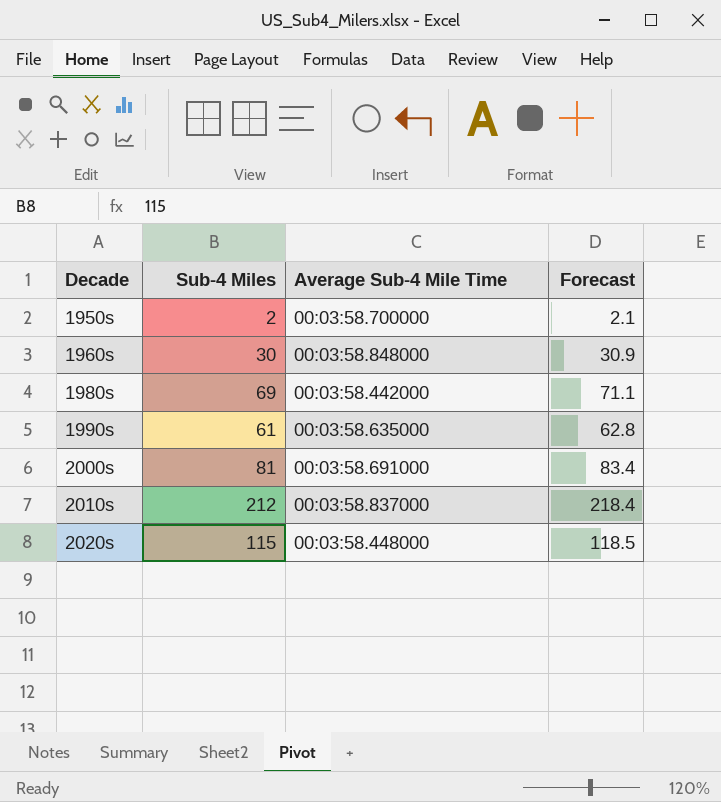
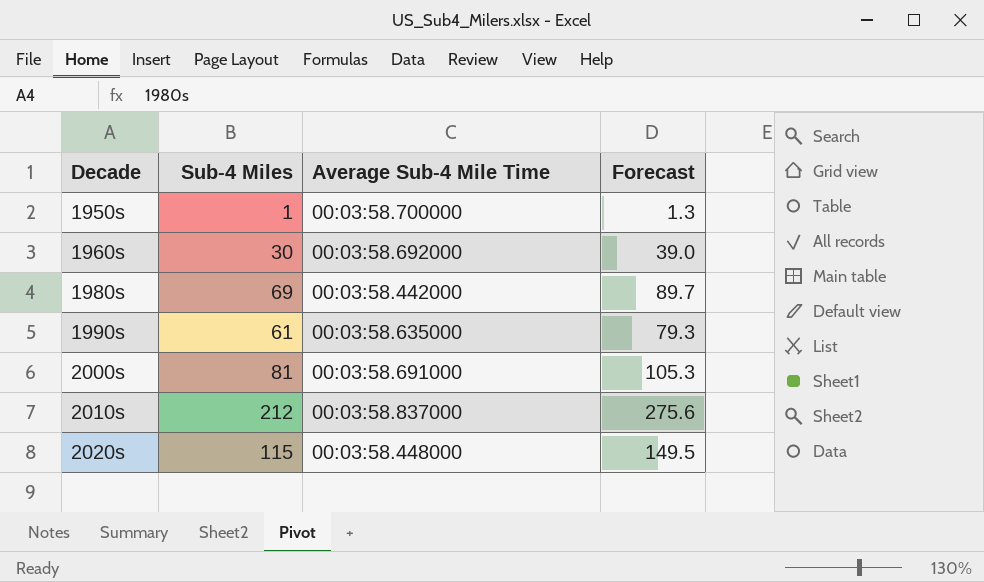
column Forecast | formula: [Sub-4 Miles] * 1.03 -> [Sub-4 Miles] * 1.3
1950s | Sub-4 Miles: 2 -> 1
1960s | Average Sub-4 Mile Time: 00:03:58.848000 -> 00:03:58.692000

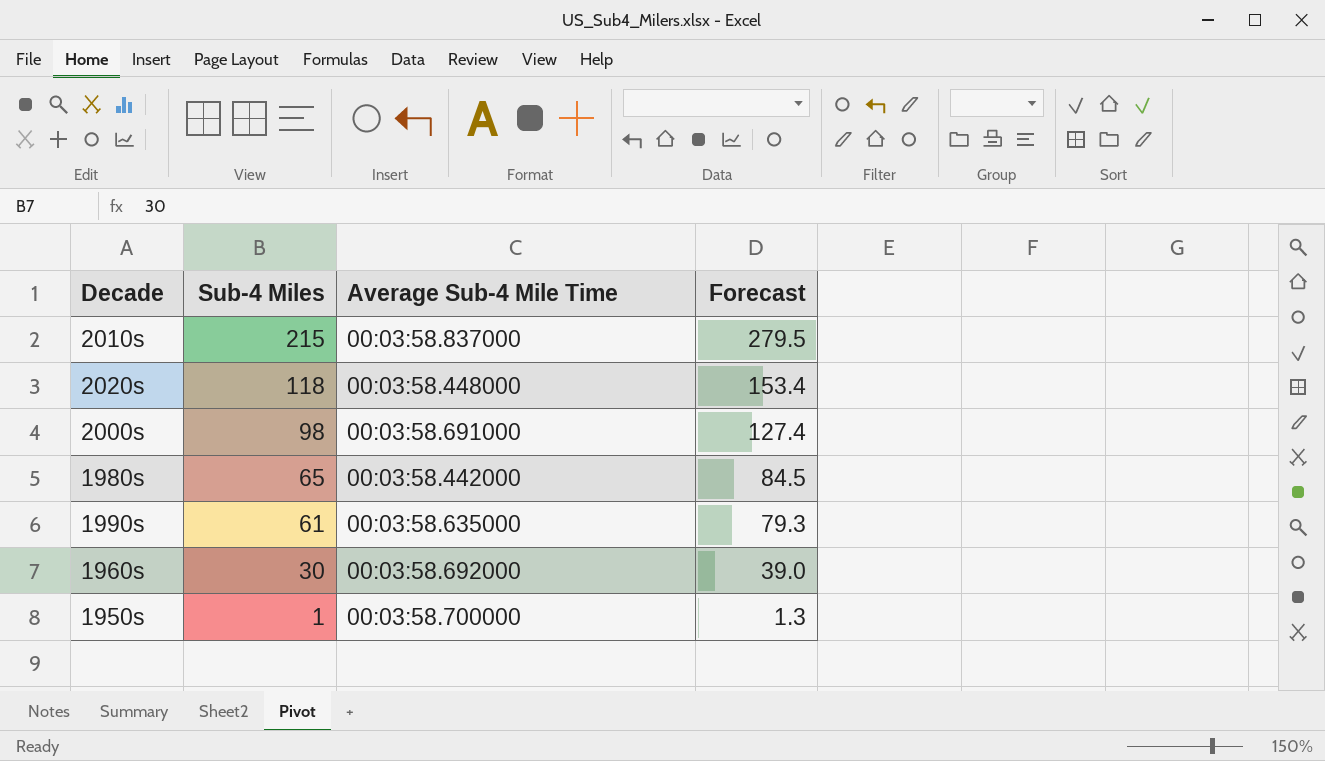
row order: Decade ascending -> Sub-4 Miles descending
2010s | Sub-4 Miles: 212 -> 215
2010s | Forecast: 275.6 -> 279.5
2020s | Sub-4 Miles: 115 -> 118
2020s | Forecast: 149.5 -> 153.4
2000s | Sub-4 Miles: 81 -> 98
2000s | Forecast: 105.3 -> 127.4
1980s | Sub-4 Miles: 69 -> 65
1980s | Forecast: 89.7 -> 84.5

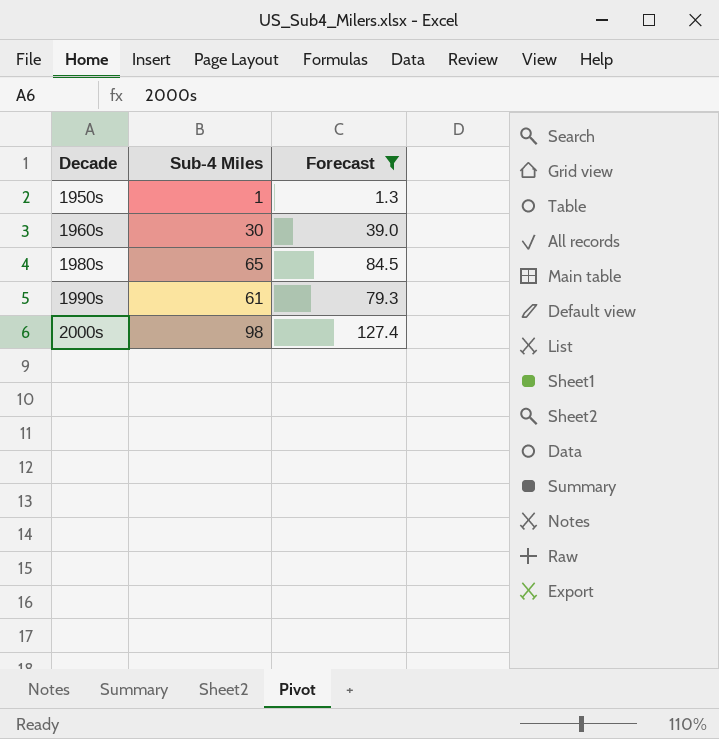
filter: none -> Forecast <= 127.4
row order: Sub-4 Miles descending -> Decade ascending
column Average Sub-4 Mile Time | position: 3 -> none

